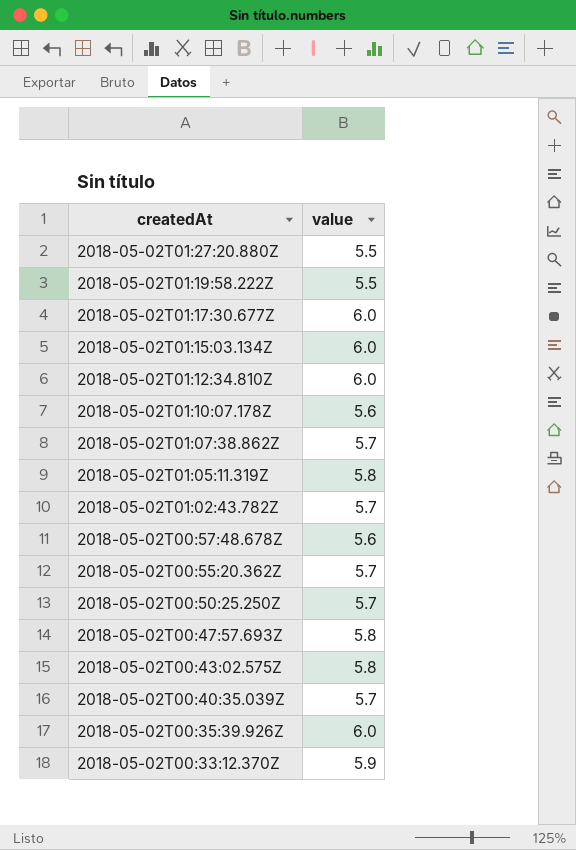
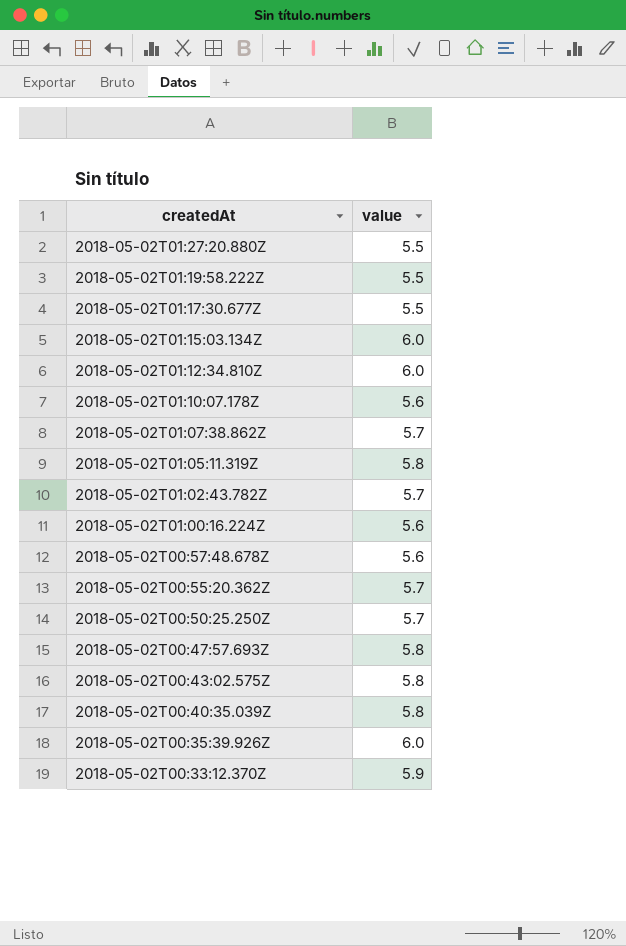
2018-05-02T01:17:30.677Z | value: 6.0 -> 5.5
row 2018-05-02T01:00:16.224Z: none -> 5.6
2018-05-02T00:40:35.039Z | value: 5.7 -> 5.8

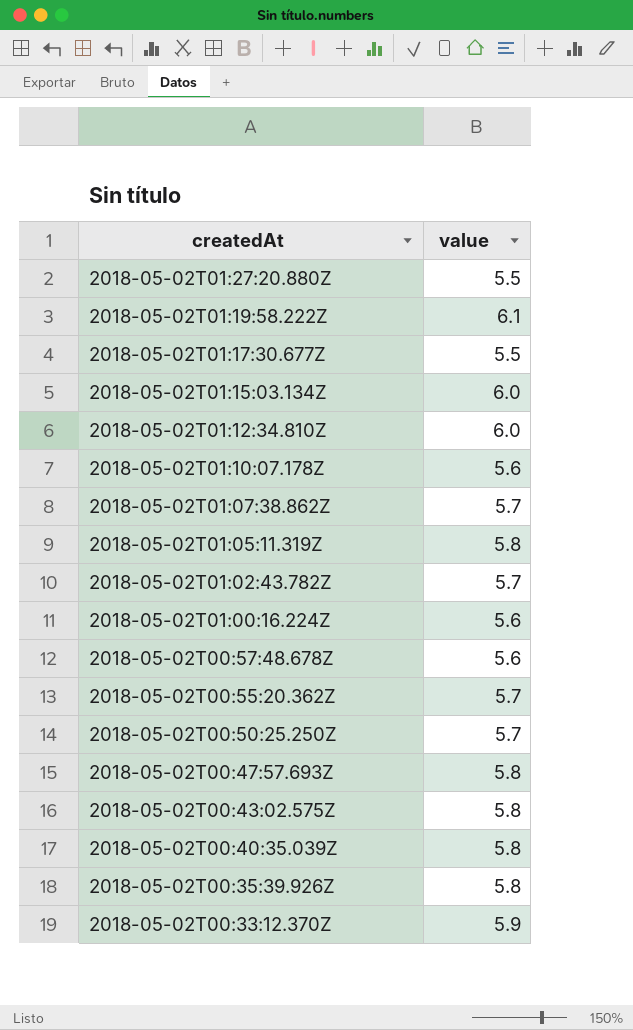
2018-05-02T01:19:58.222Z | value: 5.5 -> 6.1
2018-05-02T00:35:39.926Z | value: 6.0 -> 5.8

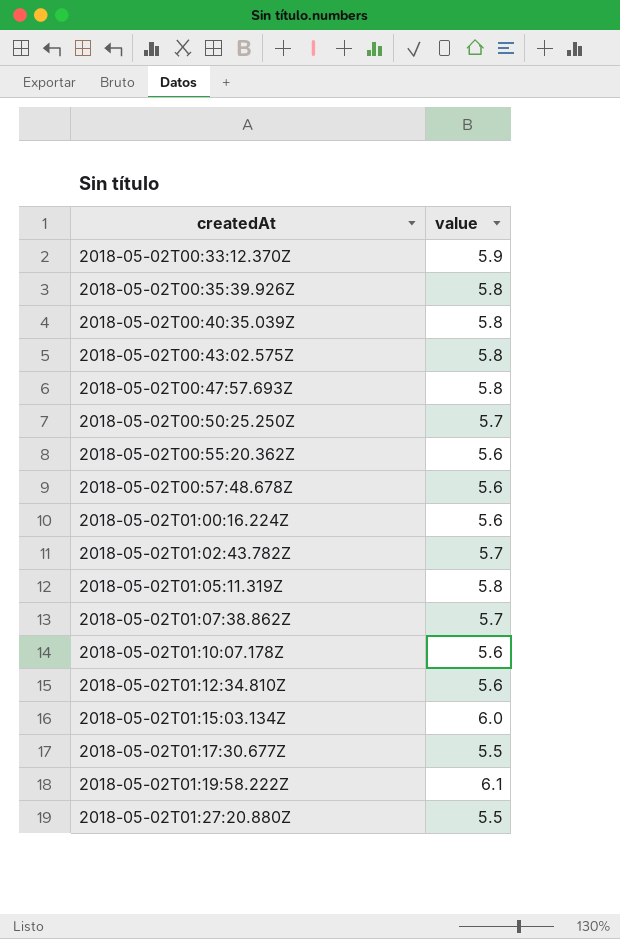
row order: createdAt descending -> createdAt ascending
2018-05-02T00:55:20.362Z | value: 5.7 -> 5.6
2018-05-02T01:12:34.810Z | value: 6.0 -> 5.6

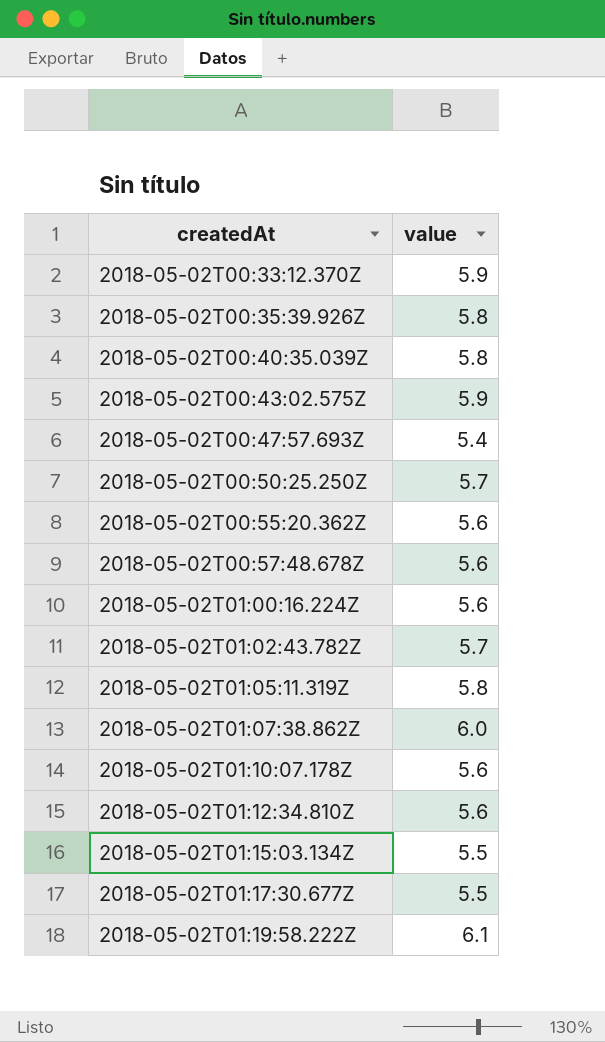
row 2018-05-02T01:27:20.880Z: 5.5 -> none
2018-05-02T00:43:02.575Z | value: 5.8 -> 5.9
2018-05-02T00:47:57.693Z | value: 5.8 -> 5.4
2018-05-02T01:07:38.862Z | value: 5.7 -> 6.0
2018-05-02T01:15:03.134Z | value: 6.0 -> 5.5

